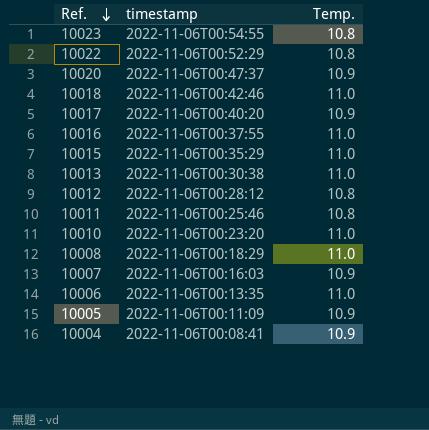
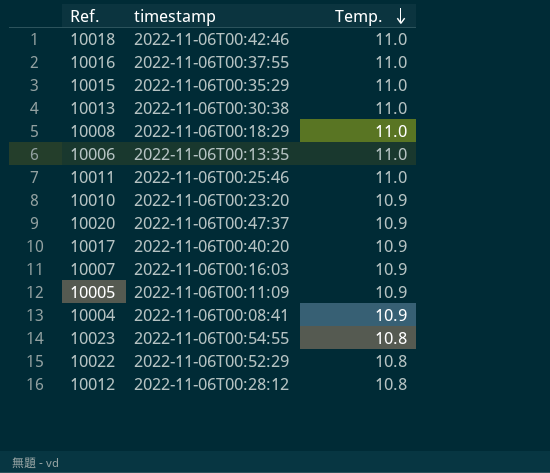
row order: Ref. descending -> Temp. descending
10011 | Temp.: 10.8 -> 11.0
10010 | Temp.: 11.0 -> 10.9

